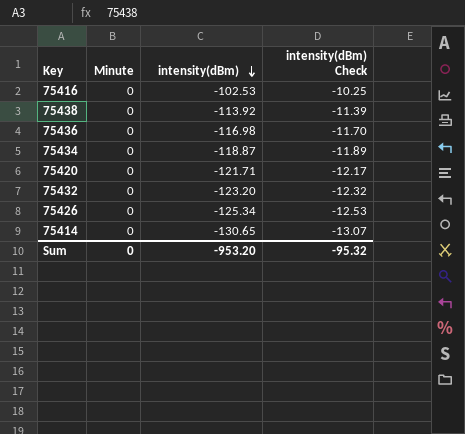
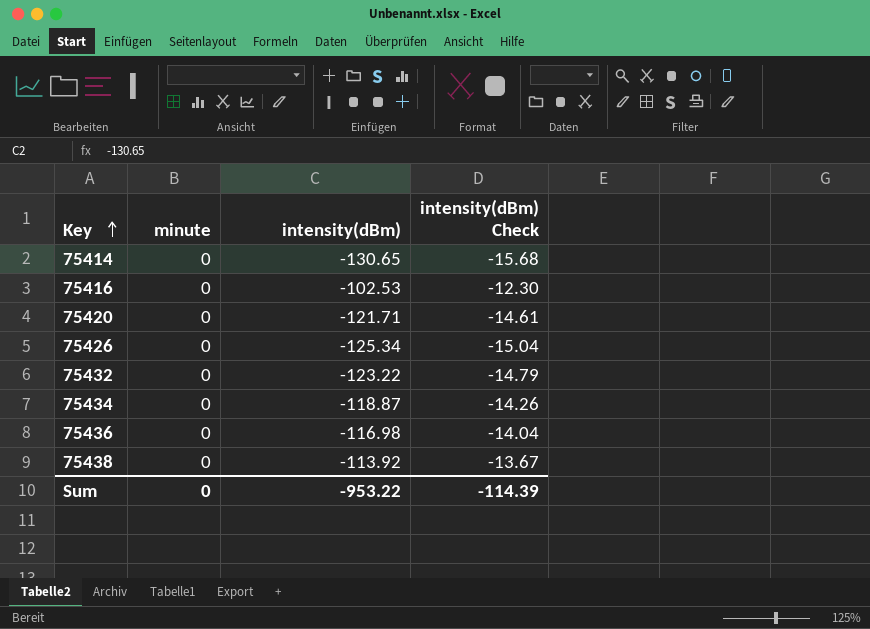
row order: intensity(dBm) descending -> Key ascending
column name: Minute -> minute
column intensity(dBm) Check | formula: [intensity(dBm)] * 0.1 -> [intensity(dBm)] * 0.12
75432 | intensity(dBm): -123.20 -> -123.22
Sum | intensity(dBm): -953.20 -> -953.22
Sum | intensity(dBm) Check: -95.32 -> -114.39

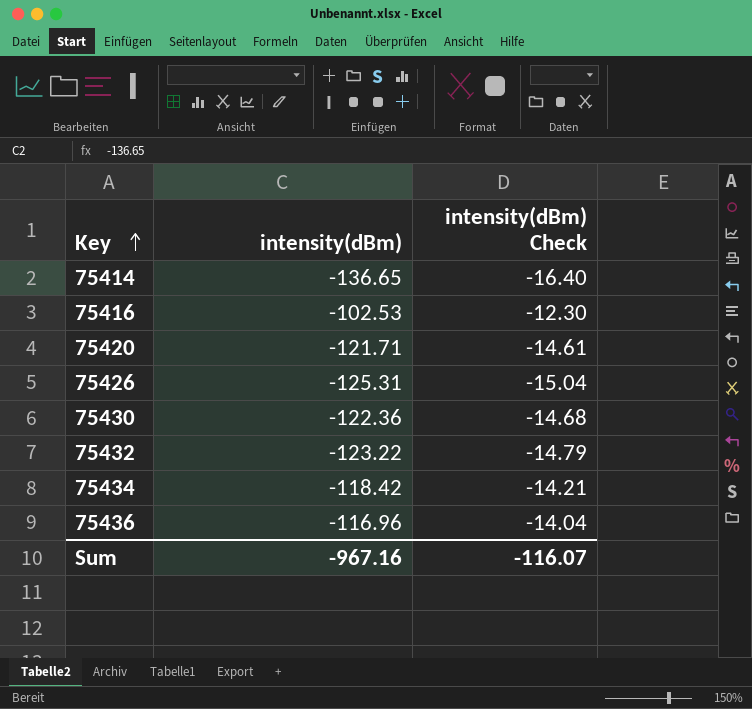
column minute | position: 2 -> none
row 75438: 0 | -113.92 | -13.67 -> none
75414 | intensity(dBm): -130.65 -> -136.65
75414 | intensity(dBm) Check: -15.68 -> -16.40
75426 | intensity(dBm): -125.34 -> -125.31
row 75430: none -> -122.36 | -14.68
75434 | intensity(dBm): -118.87 -> -118.42
75434 | intensity(dBm) Check: -14.26 -> -14.21
75436 | intensity(dBm): -116.98 -> -116.96
Sum | intensity(dBm): -953.22 -> -967.16
Sum | intensity(dBm) Check: -114.39 -> -116.07

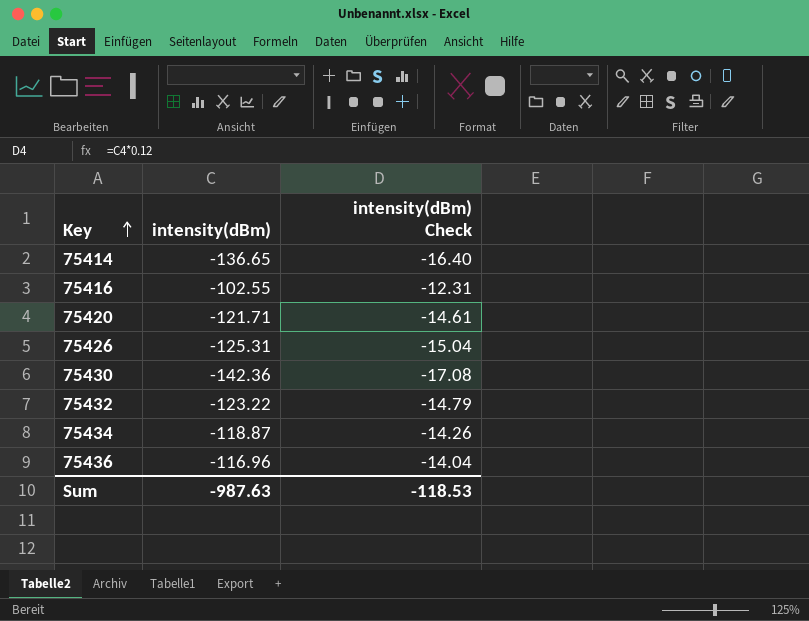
75416 | intensity(dBm): -102.53 -> -102.55
75416 | intensity(dBm) Check: -12.30 -> -12.31
75430 | intensity(dBm): -122.36 -> -142.36
75430 | intensity(dBm) Check: -14.68 -> -17.08
75434 | intensity(dBm): -118.42 -> -118.87
75434 | intensity(dBm) Check: -14.21 -> -14.26
Sum | intensity(dBm): -967.16 -> -987.63
Sum | intensity(dBm) Check: -116.07 -> -118.53

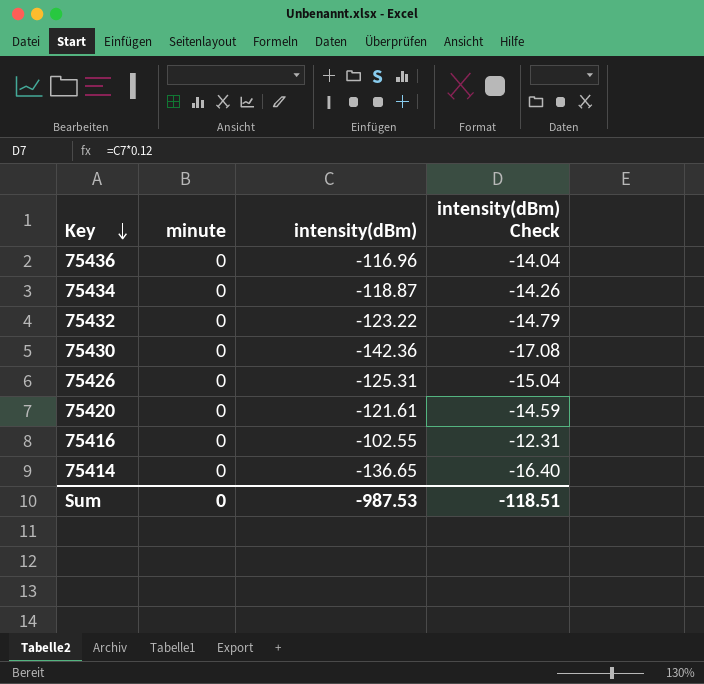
row order: Key ascending -> Key descending
column minute | position: none -> 2
75420 | intensity(dBm): -121.71 -> -121.61
75420 | intensity(dBm) Check: -14.61 -> -14.59
Sum | intensity(dBm): -987.63 -> -987.53
Sum | intensity(dBm) Check: -118.53 -> -118.51

